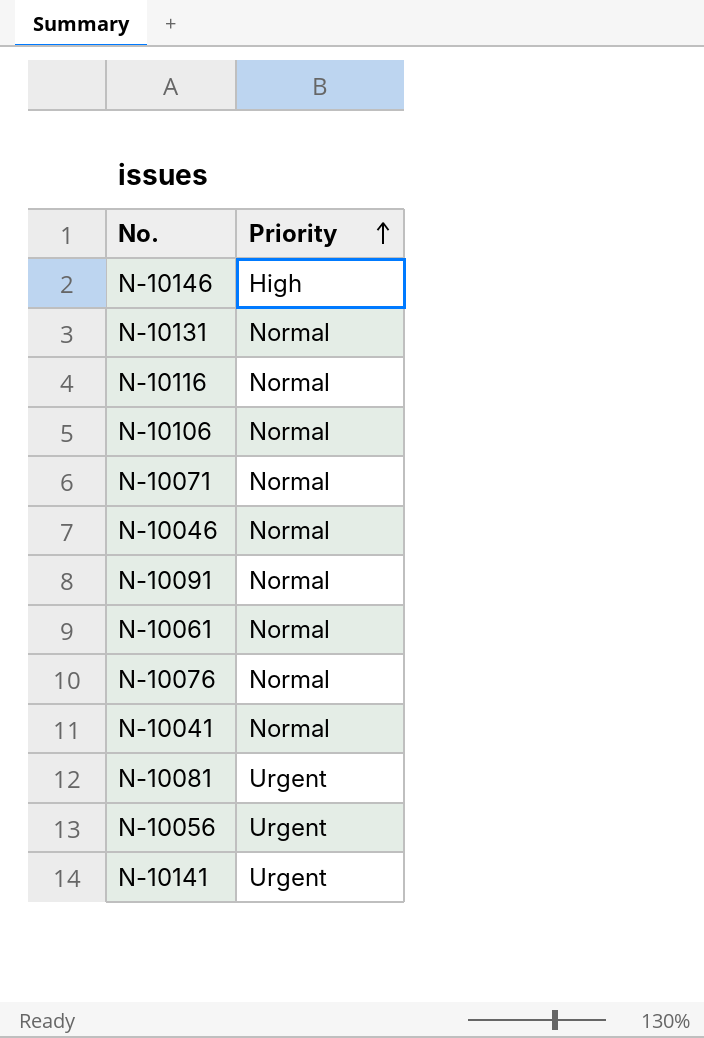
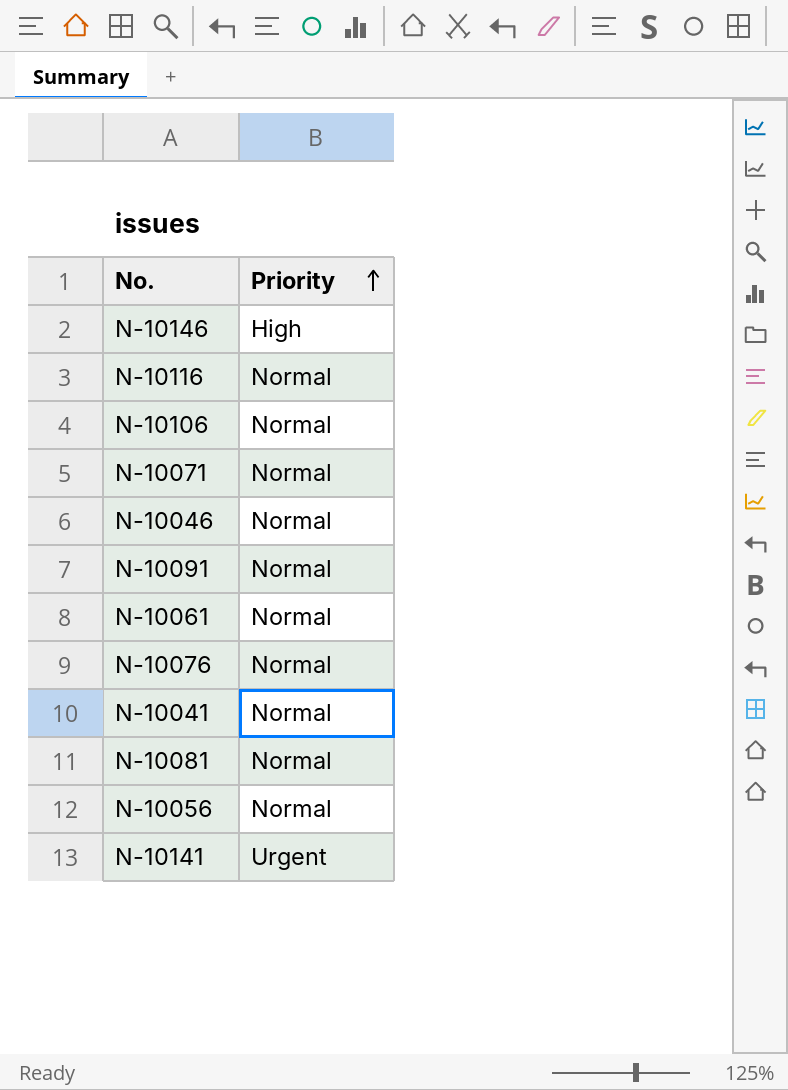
row N-10131: Normal -> none
N-10081 | Priority: Urgent -> Normal
N-10056 | Priority: Urgent -> Normal

